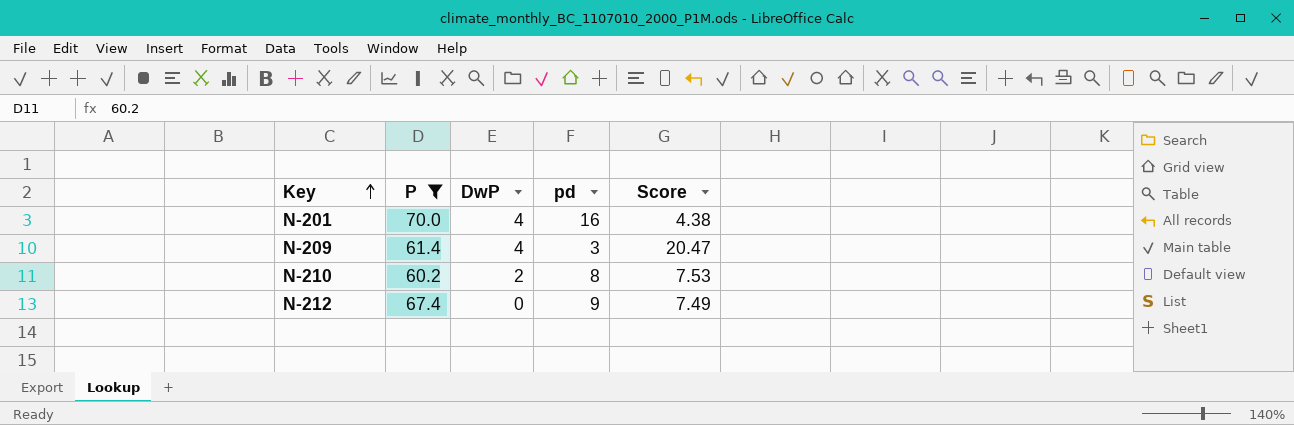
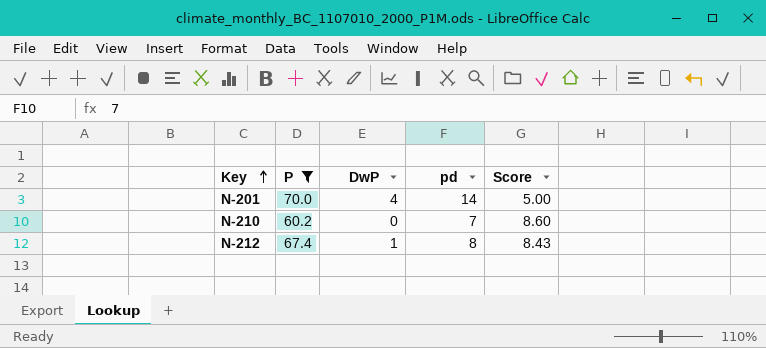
row N-209: 61.4 | 4 | 3 | 20.47 -> none
N-201 | pd: 16 -> 14
N-201 | Score: 4.38 -> 5.00
N-210 | DwP: 2 -> 0
N-210 | pd: 8 -> 7
N-210 | Score: 7.53 -> 8.60
N-212 | DwP: 0 -> 1
N-212 | pd: 9 -> 8
N-212 | Score: 7.49 -> 8.43

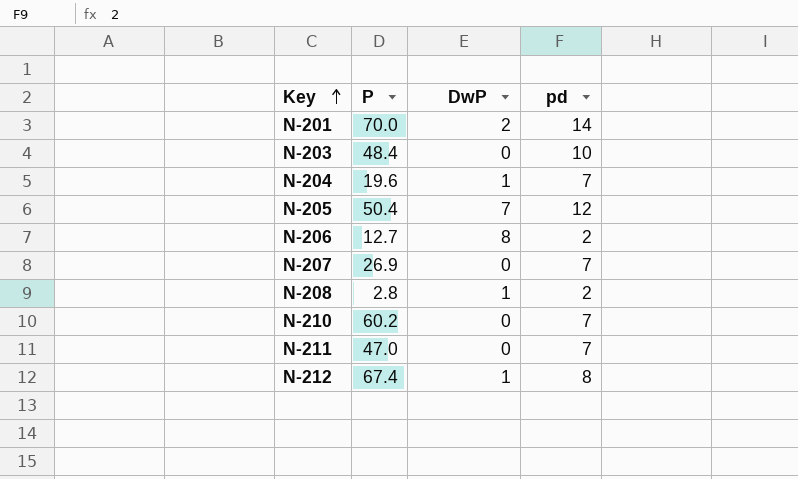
filter: P >= 60.2 -> none
column Score | formula: [P] / [pd] -> none
N-201 | DwP: 4 -> 2

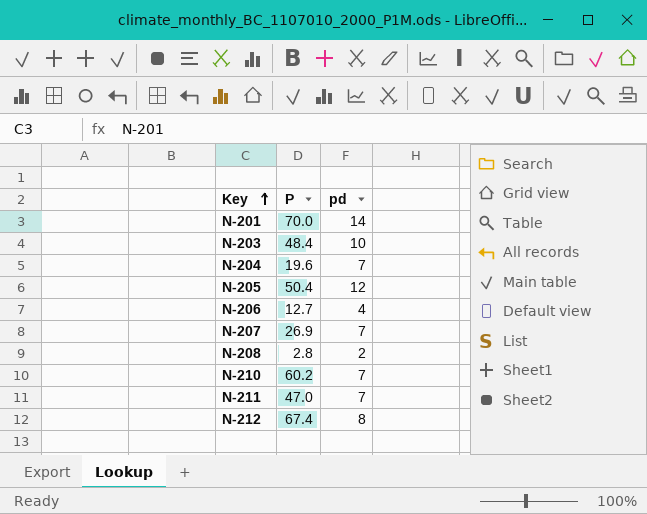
column DwP | position: 3 -> none
N-206 | pd: 2 -> 4

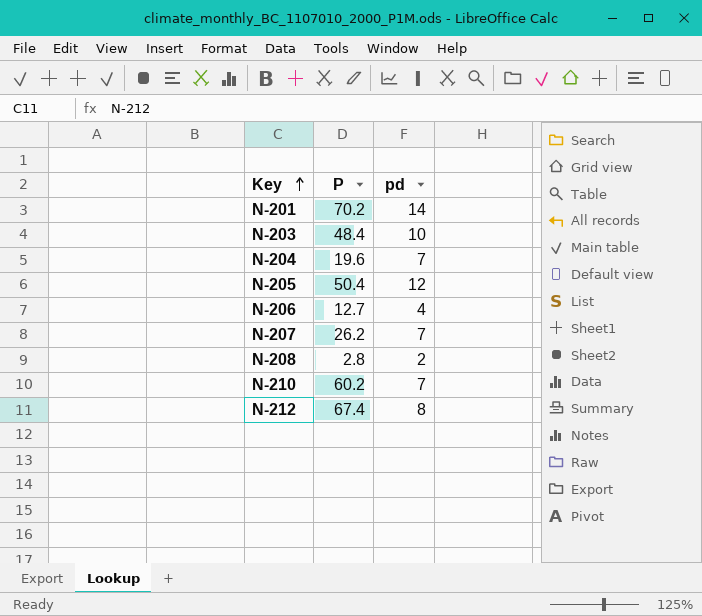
row N-211: 47.0 | 7 -> none
N-201 | P: 70.0 -> 70.2
N-207 | P: 26.9 -> 26.2

